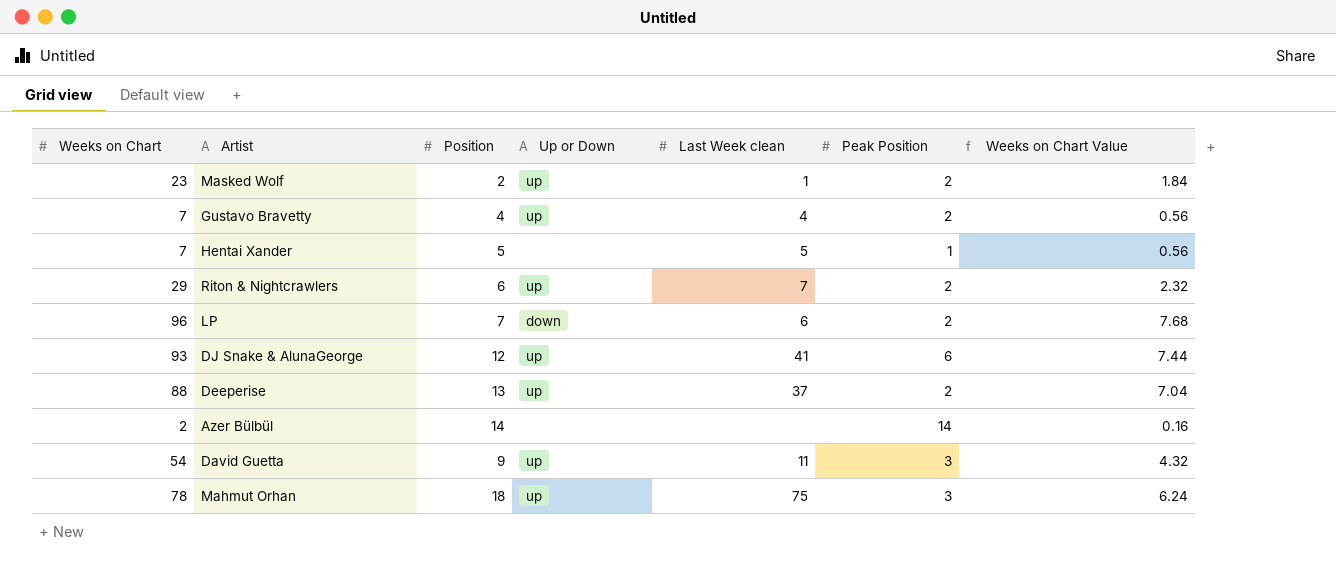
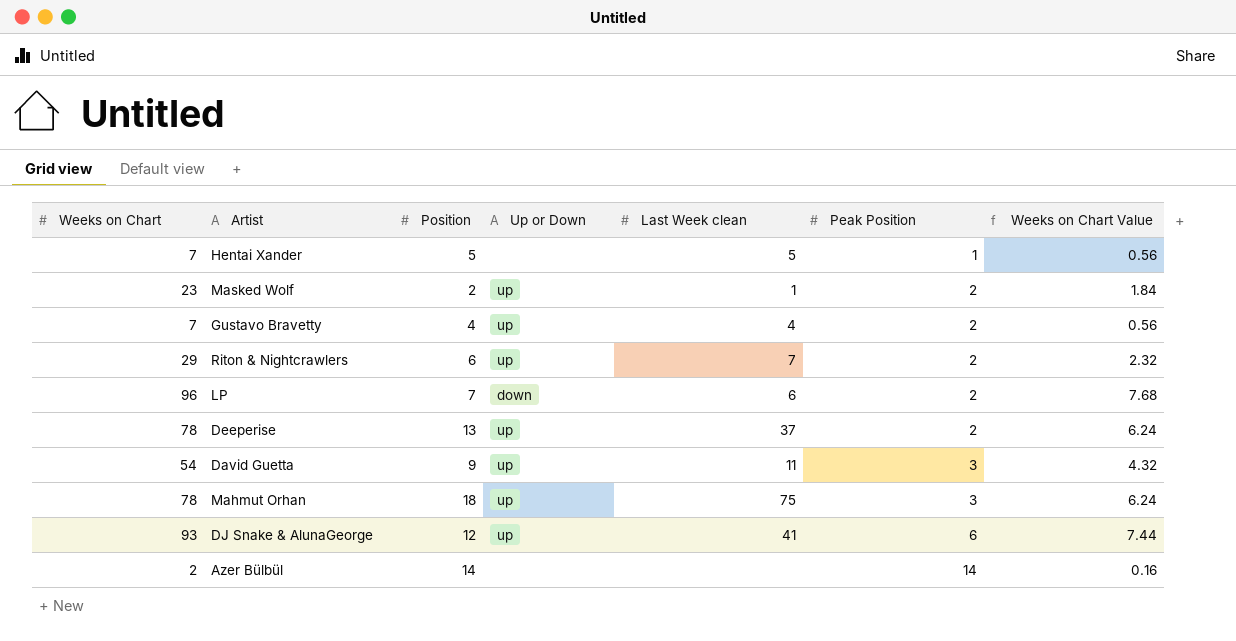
row order: none -> Peak Position ascending
Deeperise | Weeks on Chart: 88 -> 78
Deeperise | Weeks on Chart Value: 7.04 -> 6.24

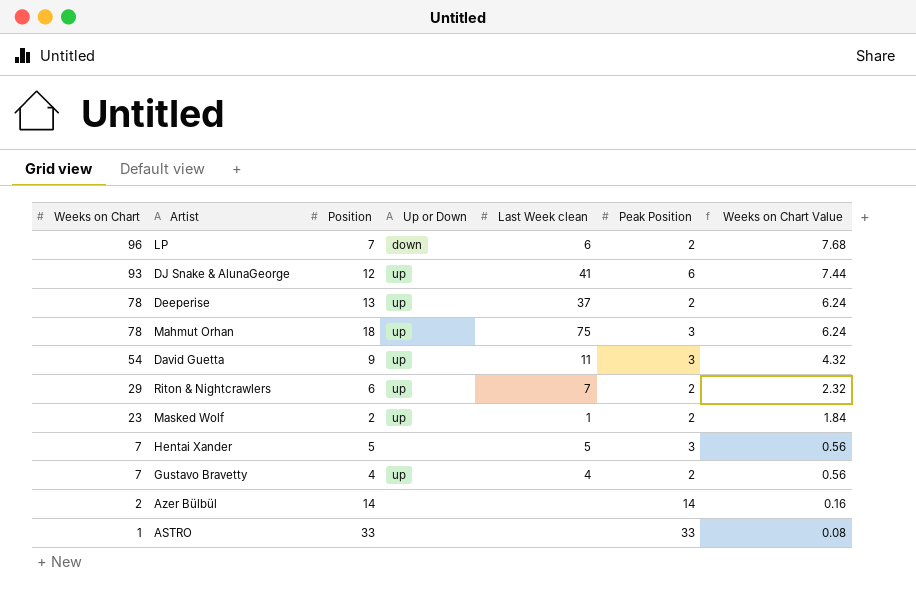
row order: Peak Position ascending -> Weeks on Chart descending
Hentai Xander | Peak Position: 1 -> 3
row ASTRO: none -> 1 | 33 | none | none | 33 | 0.08

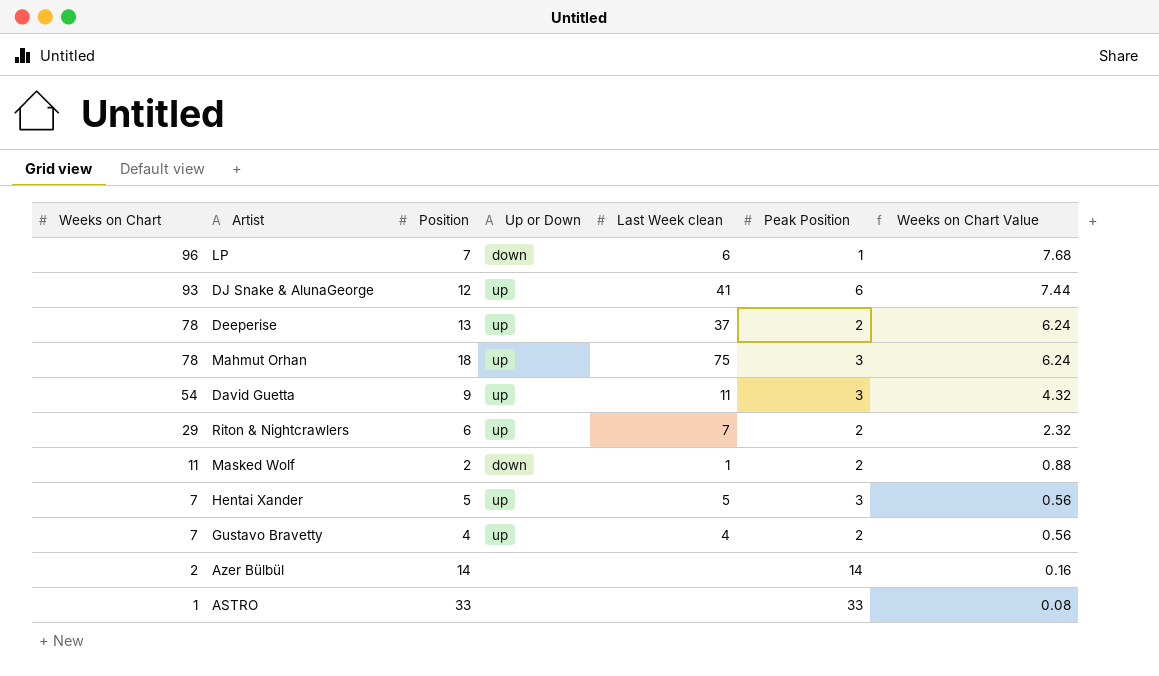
LP | Peak Position: 2 -> 1
Masked Wolf | Weeks on Chart: 23 -> 11
Masked Wolf | Up or Down: up -> down
Masked Wolf | Weeks on Chart Value: 1.84 -> 0.88
Hentai Xander | Up or Down: none -> up

